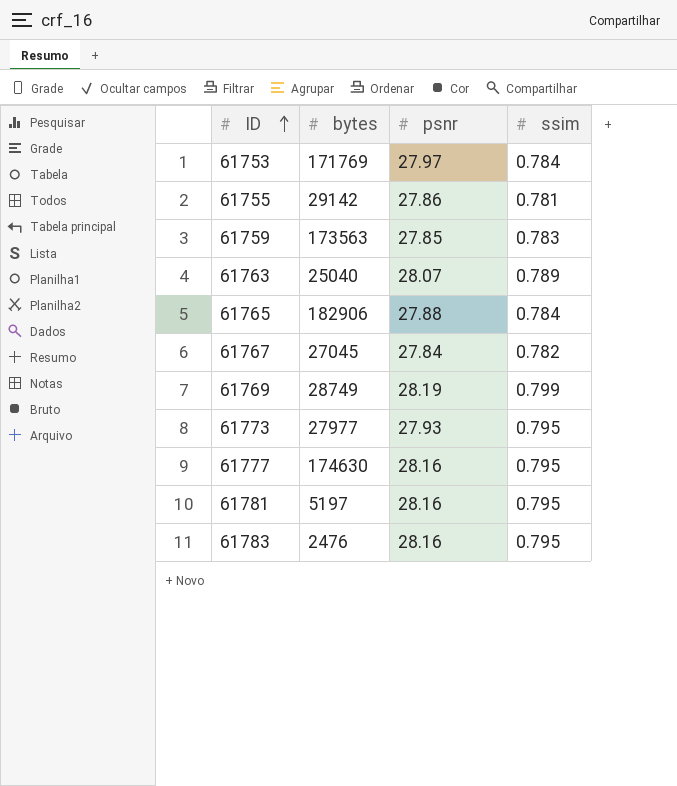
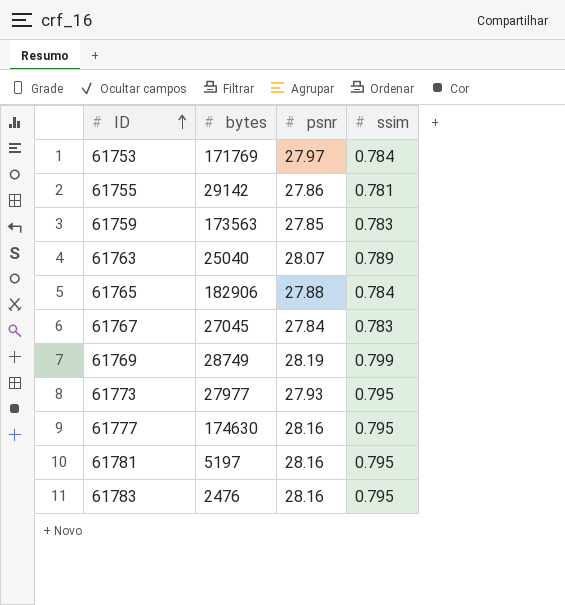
61767 | ssim: 0.782 -> 0.783

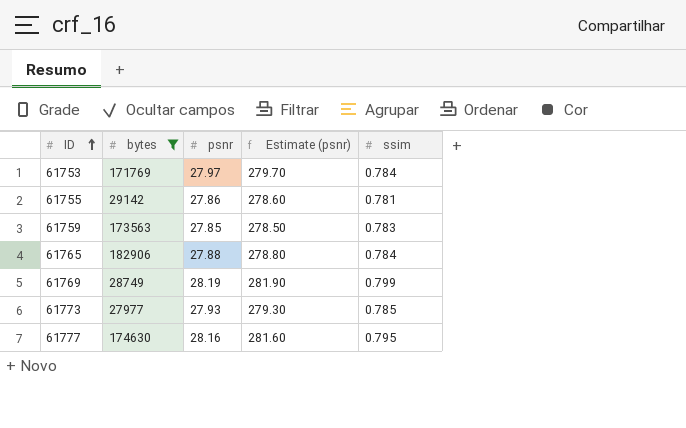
filter: none -> bytes >= 27977
column Estimate (psnr) | formula: none -> [psnr] * 10
61773 | ssim: 0.795 -> 0.785

